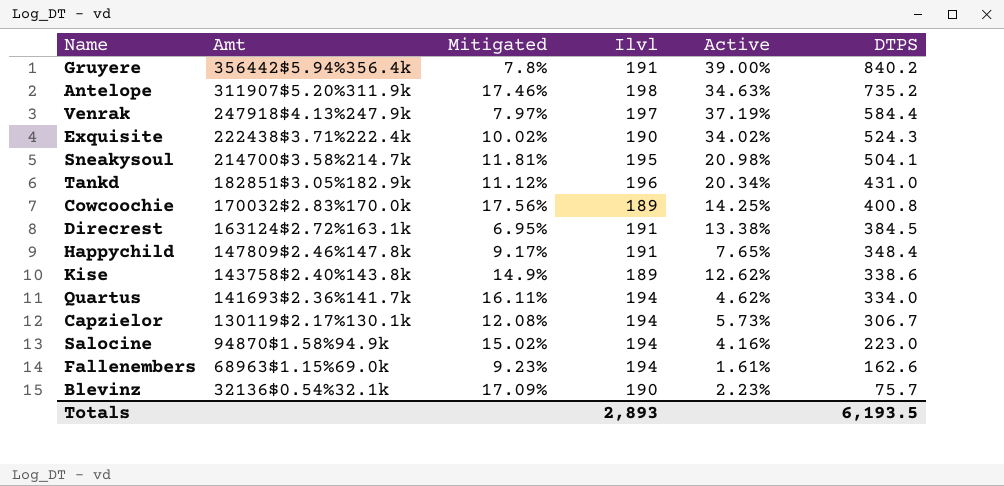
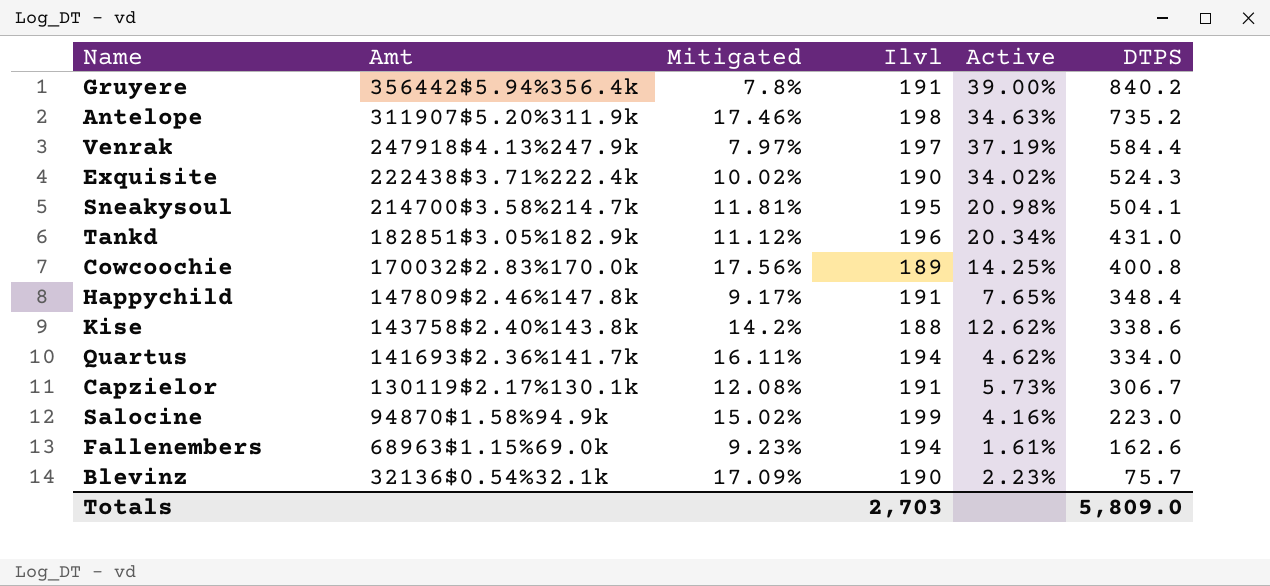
row Direcrest: 163124$2.72%163.1k | 6.95% | 191 | 13.38% | 384.5 -> none
Kise | Mitigated: 14.9% -> 14.2%
Kise | Ilvl: 189 -> 188
Capzielor | Ilvl: 194 -> 191
Salocine | Ilvl: 194 -> 199
Totals | Ilvl: 2,893 -> 2,703
Totals | DTPS: 6,193.5 -> 5,809.0

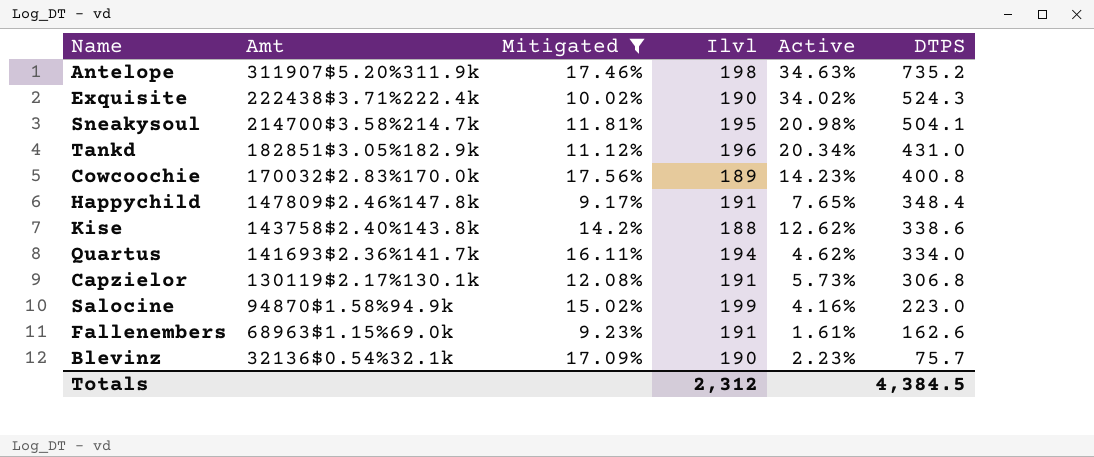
filter: none -> Mitigated >= 9.17%
Cowcoochie | Active: 14.25% -> 14.23%
Capzielor | DTPS: 306.7 -> 306.8
Fallenembers | Ilvl: 194 -> 191
Totals | Ilvl: 2,703 -> 2,312
Totals | DTPS: 5,809.0 -> 4,384.5

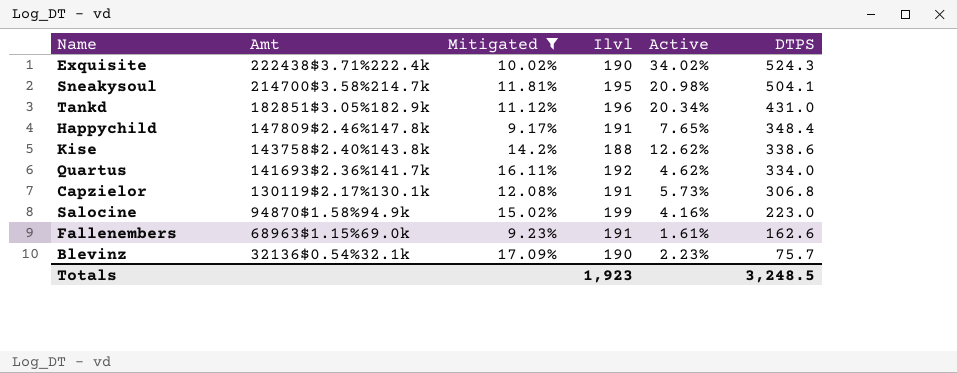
row Antelope: 311907$5.20%311.9k | 17.46% | 198 | 34.63% | 735.2 -> none
row Cowcoochie: 170032$2.83%170.0k | 17.56% | 189 | 14.23% | 400.8 -> none
Quartus | Ilvl: 194 -> 192
Totals | Ilvl: 2,312 -> 1,923
Totals | DTPS: 4,384.5 -> 3,248.5

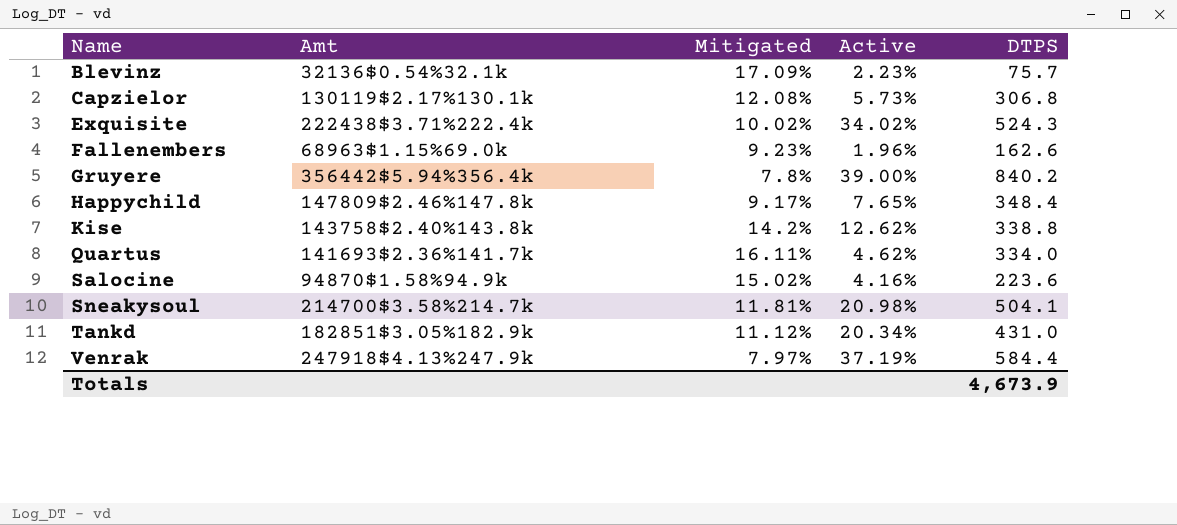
filter: Mitigated >= 9.17% -> none
row order: Amt descending -> Name ascending
column Ilvl | position: 4 -> none
Fallenembers | Active: 1.61% -> 1.96%
Kise | DTPS: 338.6 -> 338.8
Salocine | DTPS: 223.0 -> 223.6
Totals | DTPS: 3,248.5 -> 4,673.9

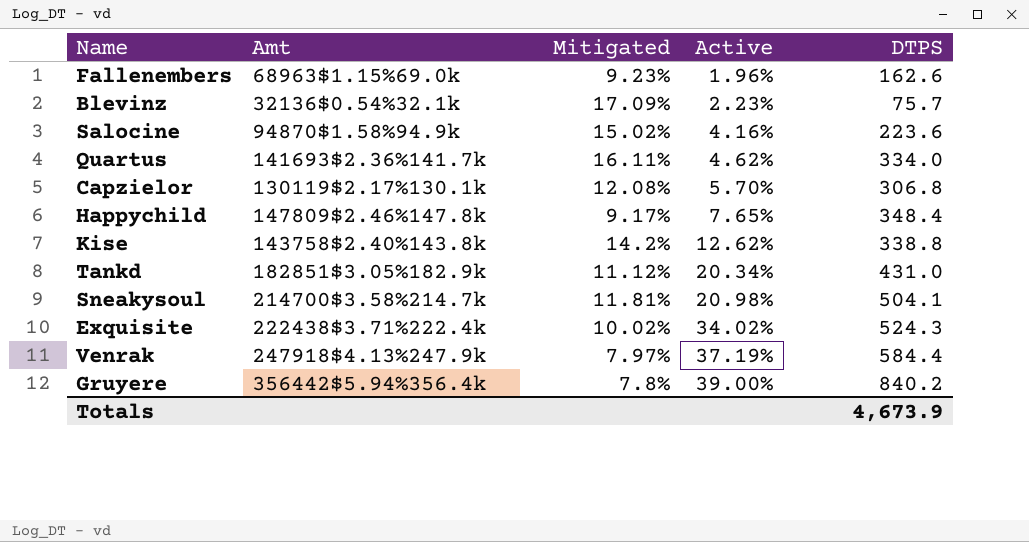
row order: Name ascending -> Active ascending
Capzielor | Active: 5.73% -> 5.70%

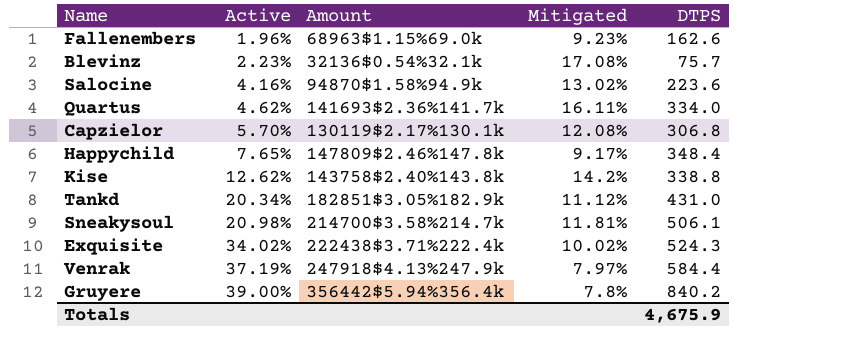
column Active | position: 4 -> 2
column name: Amt -> Amount
Blevinz | Mitigated: 17.09% -> 17.08%
Salocine | Mitigated: 15.02% -> 13.02%
Sneakysoul | DTPS: 504.1 -> 506.1
Totals | DTPS: 4,673.9 -> 4,675.9

